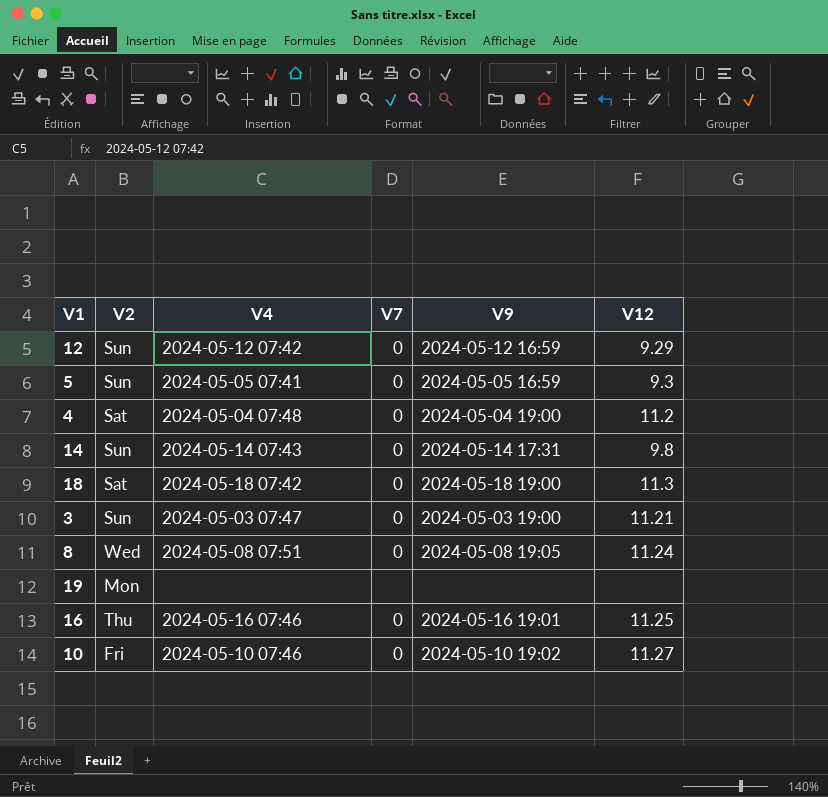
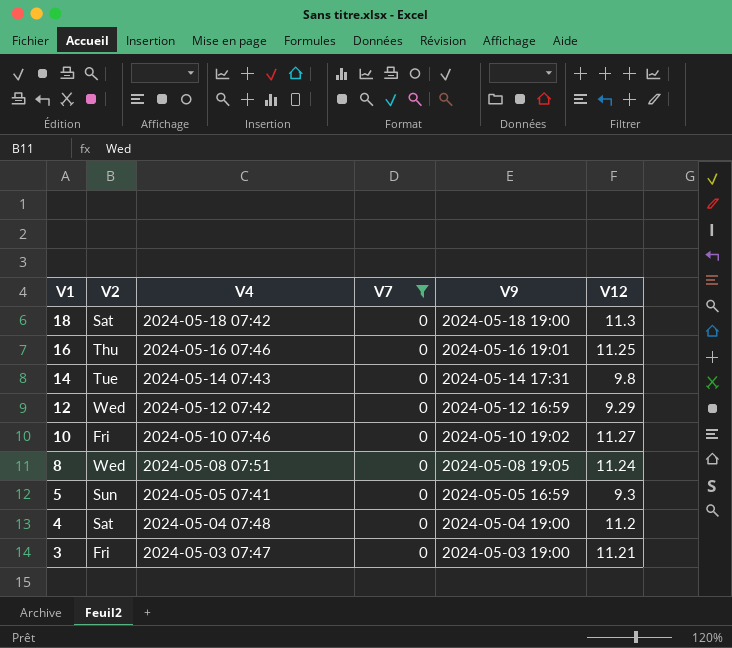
filter: none -> V7 = 0
row order: none -> V1 descending
14 | V2: Sun -> Tue
12 | V2: Sun -> Wed
3 | V2: Sun -> Fri

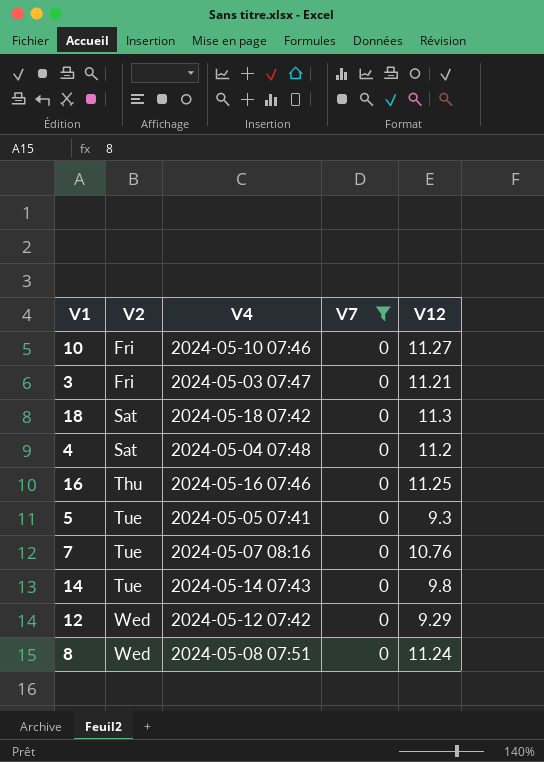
row order: V1 descending -> V2 ascending
column V9 | position: 5 -> none
5 | V2: Sun -> Tue
row 7: none -> Tue | 2024-05-07 08:16 | 0 | 10.76

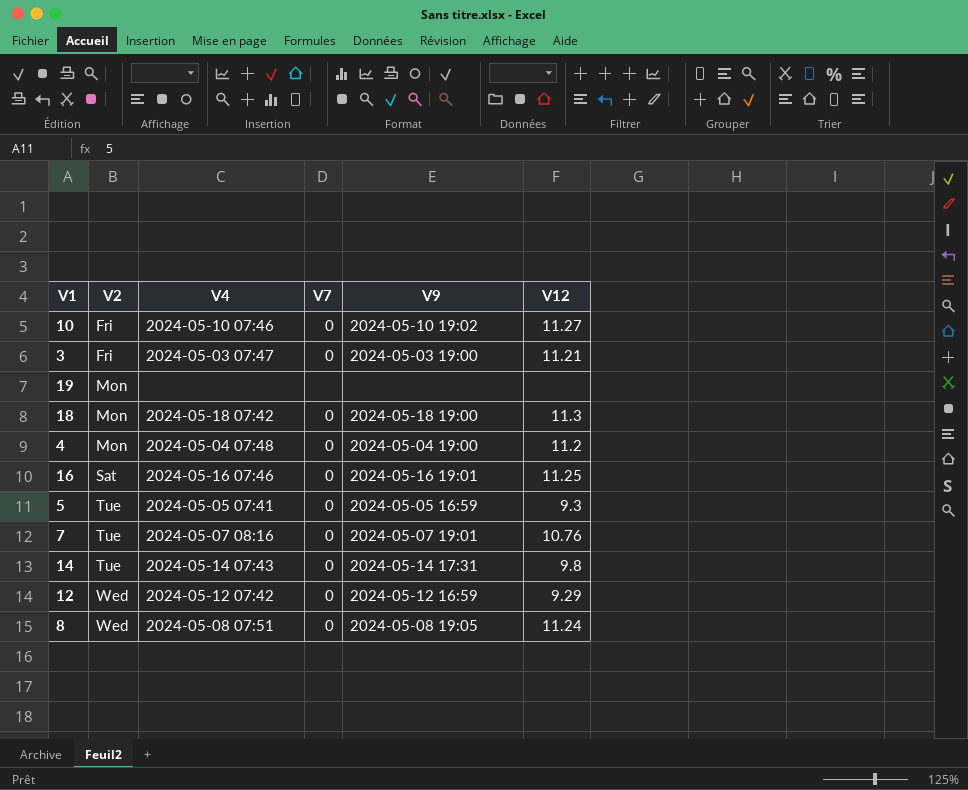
filter: V7 = 0 -> none
column V9 | position: none -> 5
18 | V2: Sat -> Mon
4 | V2: Sat -> Mon
16 | V2: Thu -> Sat

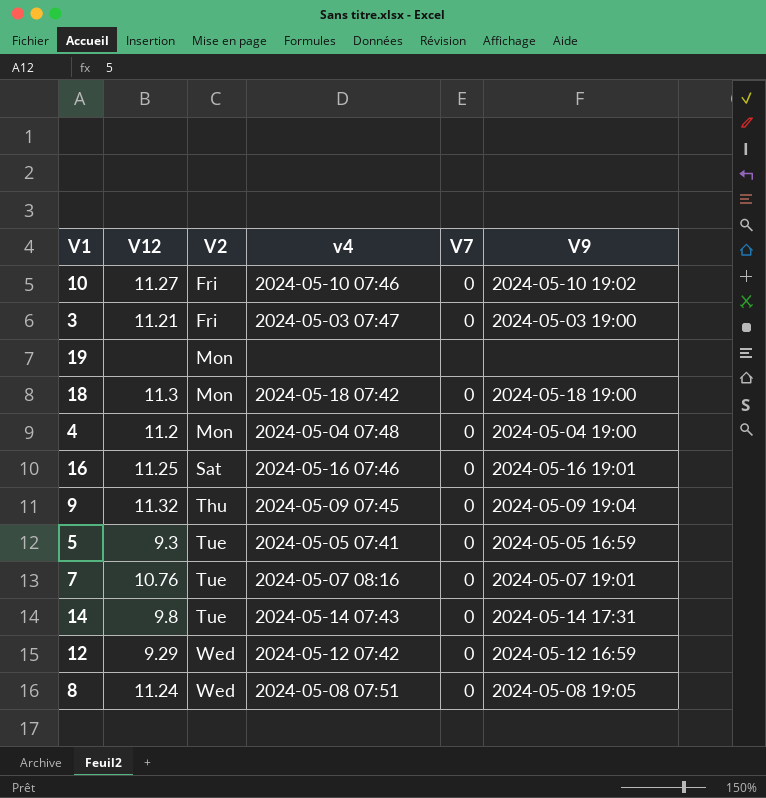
column V12 | position: 6 -> 2
column name: V4 -> v4
row 9: none -> 11.32 | Thu | 2024-05-09 07:45 | 0 | 2024-05-09 19:04

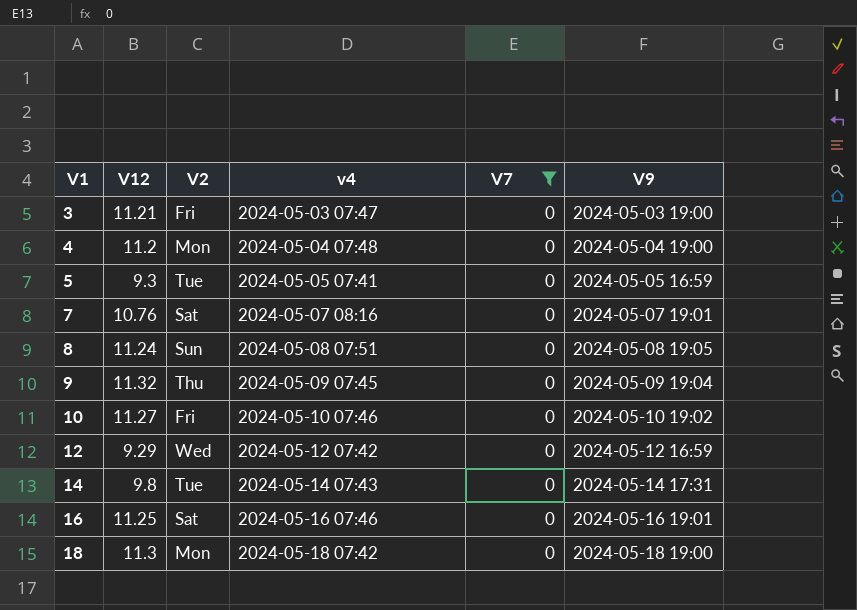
filter: none -> V7 = 0
row order: V2 ascending -> V1 ascending
7 | V2: Tue -> Sat
8 | V2: Wed -> Sun

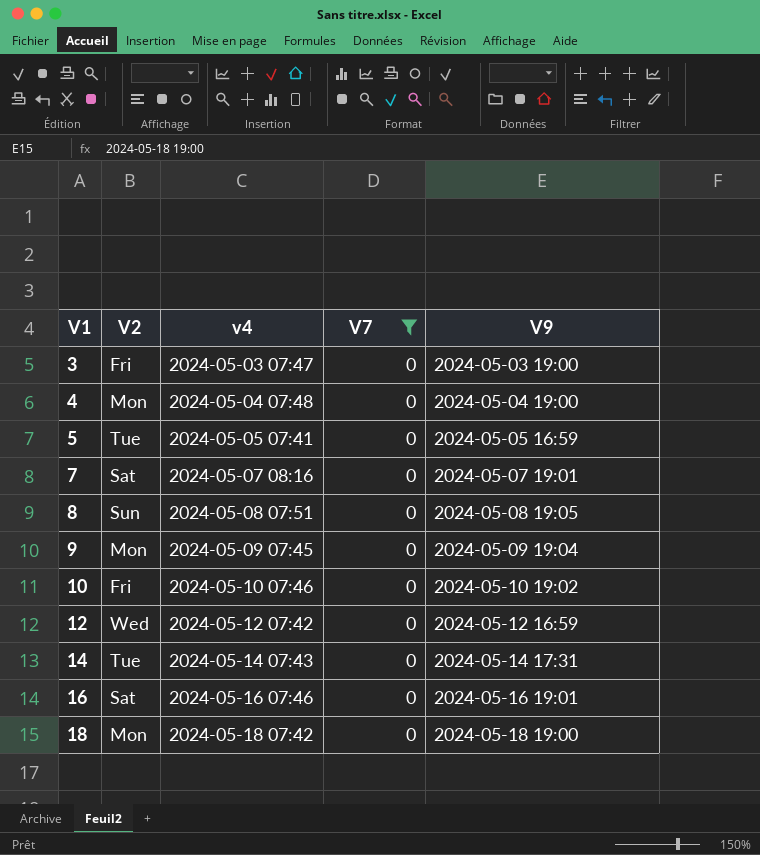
column V12 | position: 2 -> none
9 | V2: Thu -> Mon

